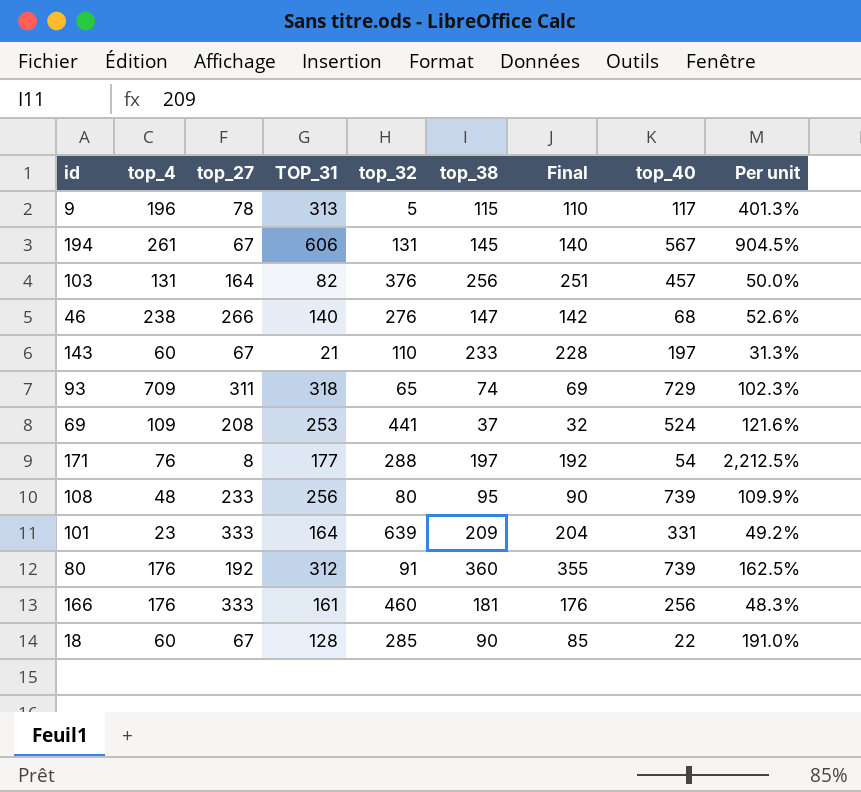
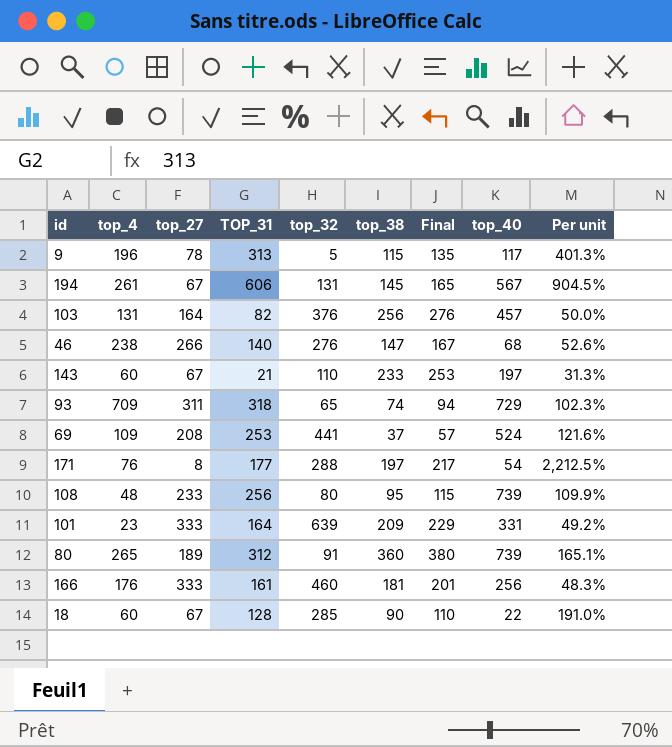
column Final | formula: [top_38] - 5 -> [top_38] + 20
80 | top_4: 176 -> 265
80 | top_27: 192 -> 189
80 | Per unit: 162.5% -> 165.1%

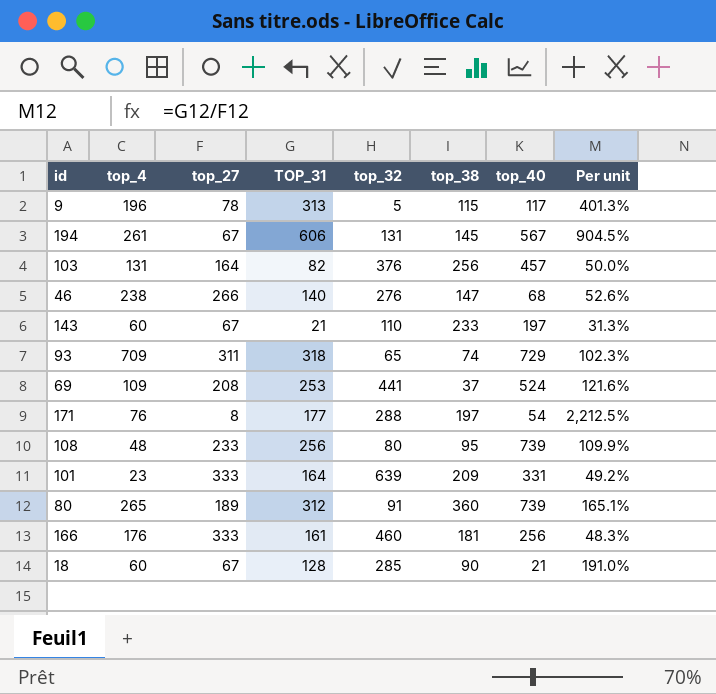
column Final | formula: [top_38] + 20 -> none
18 | top_40: 22 -> 21

